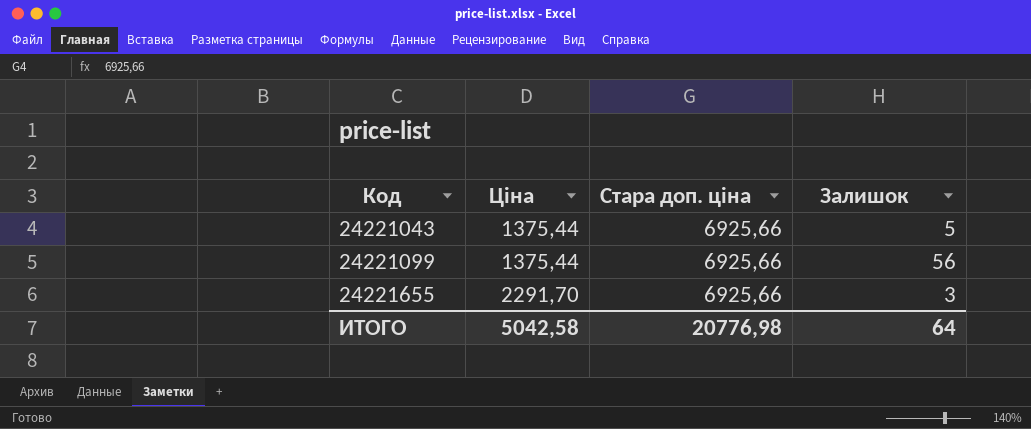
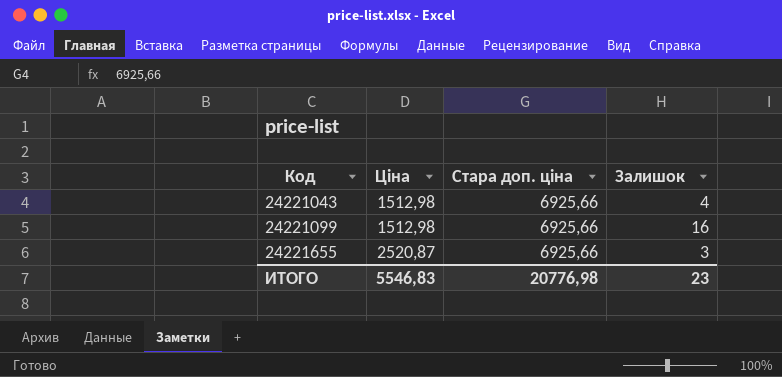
24221043 | Ціна: 1375,44 -> 1512,98
24221043 | Залишок: 5 -> 4
24221099 | Ціна: 1375,44 -> 1512,98
24221099 | Залишок: 56 -> 16
24221655 | Ціна: 2291,70 -> 2520,87
ИТОГО | Ціна: 5042,58 -> 5546,83
ИТОГО | Залишок: 64 -> 23

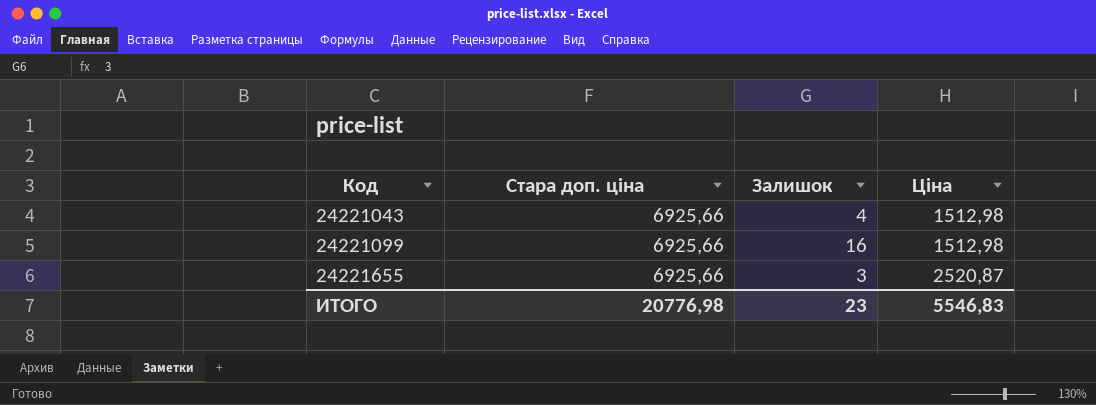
column Ціна | position: 2 -> 4

